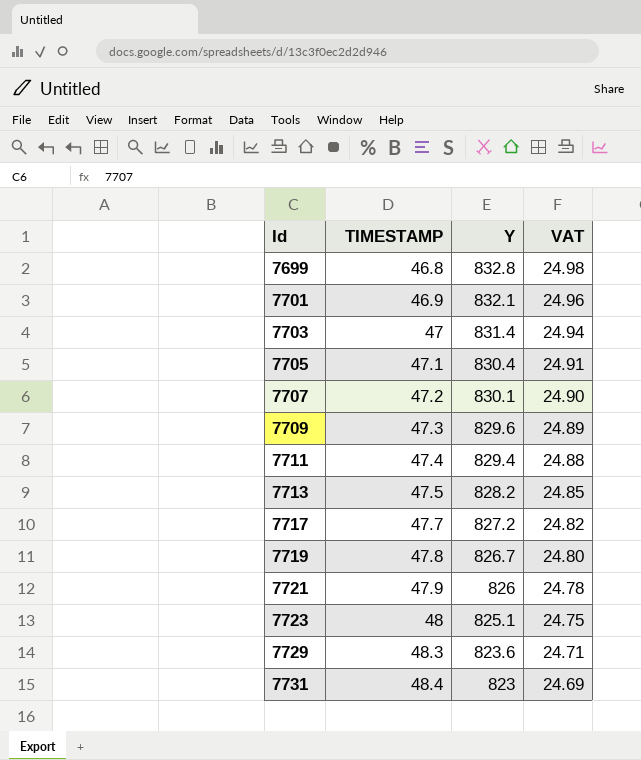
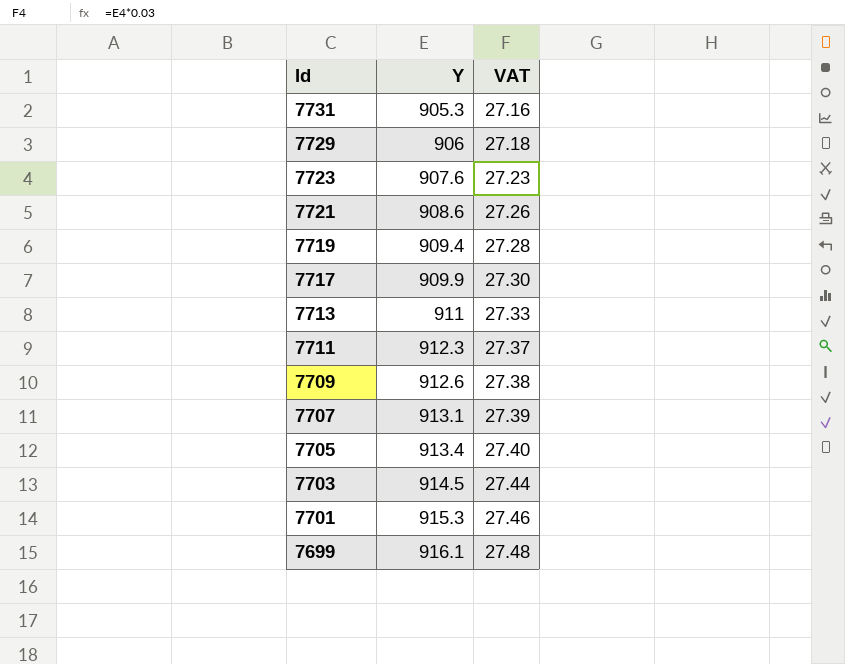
row order: Id ascending -> Id descending
column TIMESTAMP | position: 2 -> none
7731 | Y: 823 -> 905.3
7731 | VAT: 24.69 -> 27.16
7729 | Y: 823.6 -> 906
7729 | VAT: 24.71 -> 27.18
7723 | Y: 825.1 -> 907.6
7723 | VAT: 24.75 -> 27.23
7721 | Y: 826 -> 908.6
7721 | VAT: 24.78 -> 27.26
7719 | Y: 826.7 -> 909.4
7719 | VAT: 24.80 -> 27.28
7717 | Y: 827.2 -> 909.9
7717 | VAT: 24.82 -> 27.30
7713 | Y: 828.2 -> 911
7713 | VAT: 24.85 -> 27.33
7711 | Y: 829.4 -> 912.3
7711 | VAT: 24.88 -> 27.37
7709 | Y: 829.6 -> 912.6
7709 | VAT: 24.89 -> 27.38
7707 | Y: 830.1 -> 913.1
7707 | VAT: 24.90 -> 27.39
7705 | Y: 830.4 -> 913.4
7705 | VAT: 24.91 -> 27.40
7703 | Y: 831.4 -> 914.5
7703 | VAT: 24.94 -> 27.44
7701 | Y: 832.1 -> 915.3
7701 | VAT: 24.96 -> 27.46
7699 | Y: 832.8 -> 916.1
7699 | VAT: 24.98 -> 27.48

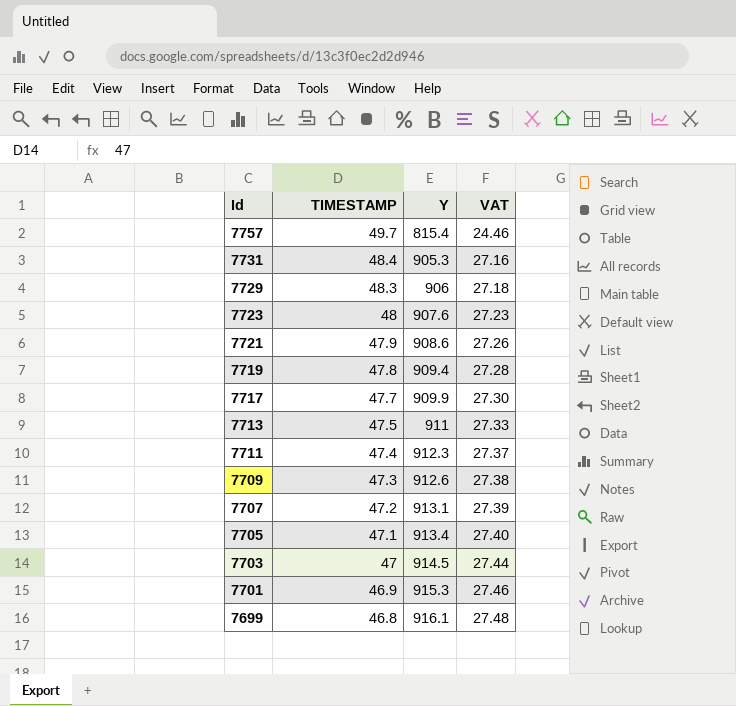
column TIMESTAMP | position: none -> 2
row 7757: none -> 49.7 | 815.4 | 24.46

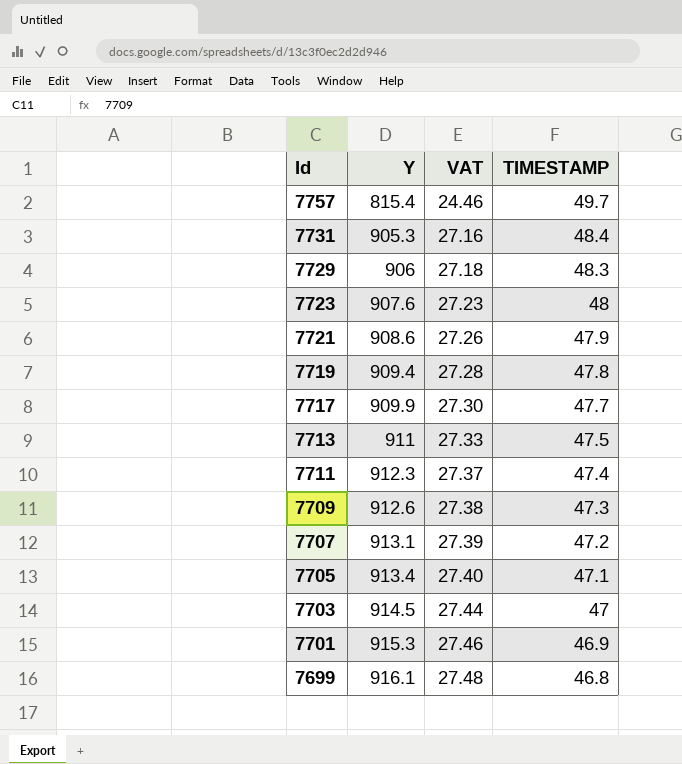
column TIMESTAMP | position: 2 -> 4

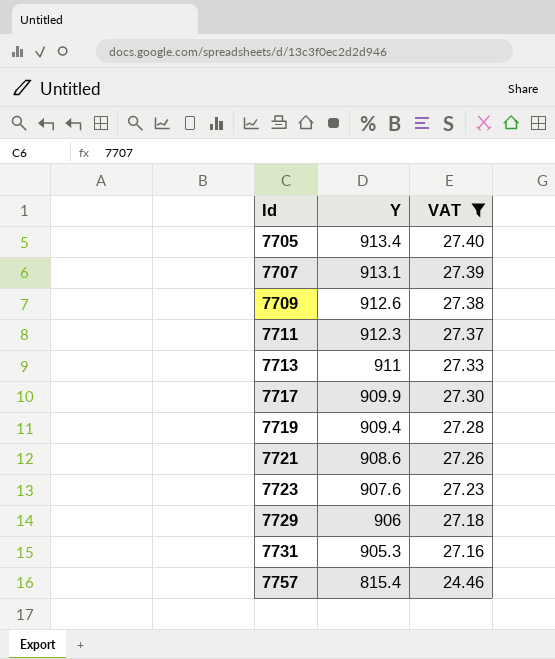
filter: none -> VAT <= 27.40
row order: Id descending -> Id ascending
column TIMESTAMP | position: 4 -> none

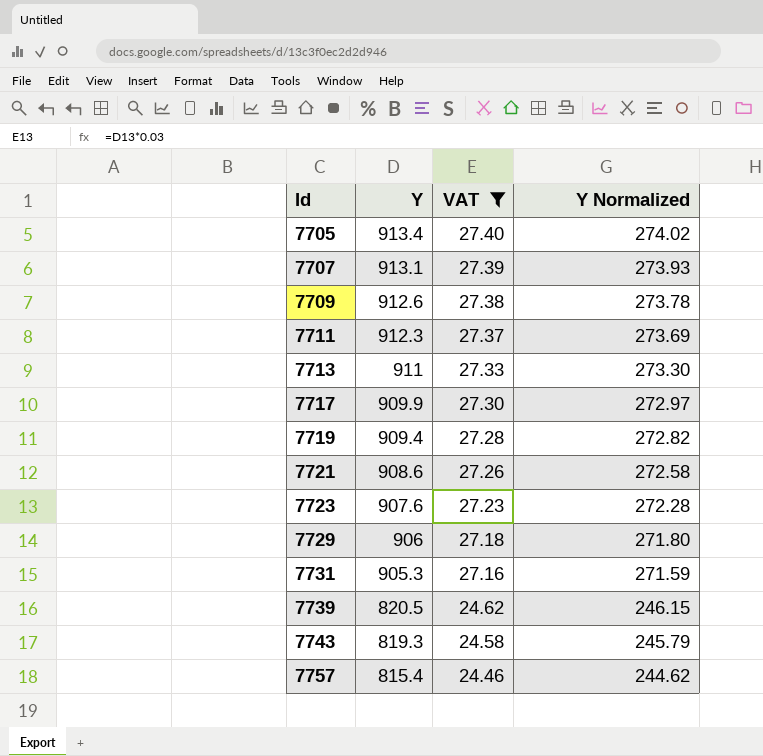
column Y Normalized | formula: none -> [Y] * 0.3
row 7739: none -> 820.5 | 24.62 | 246.15
row 7743: none -> 819.3 | 24.58 | 245.79

